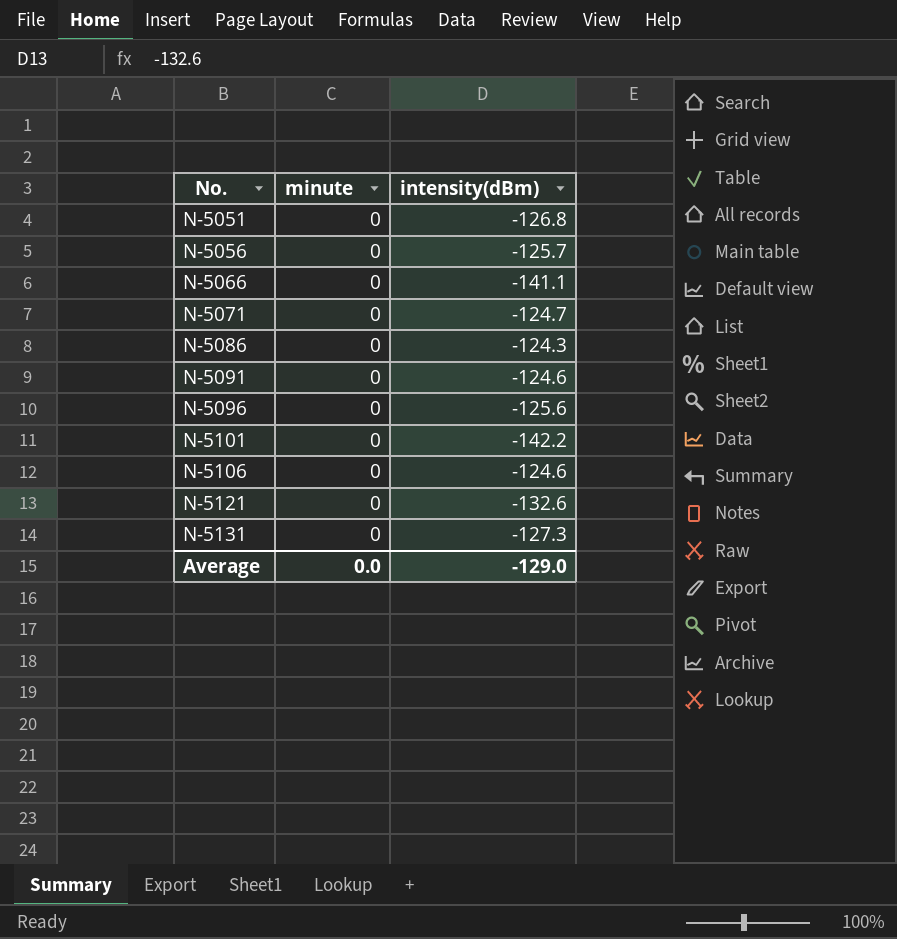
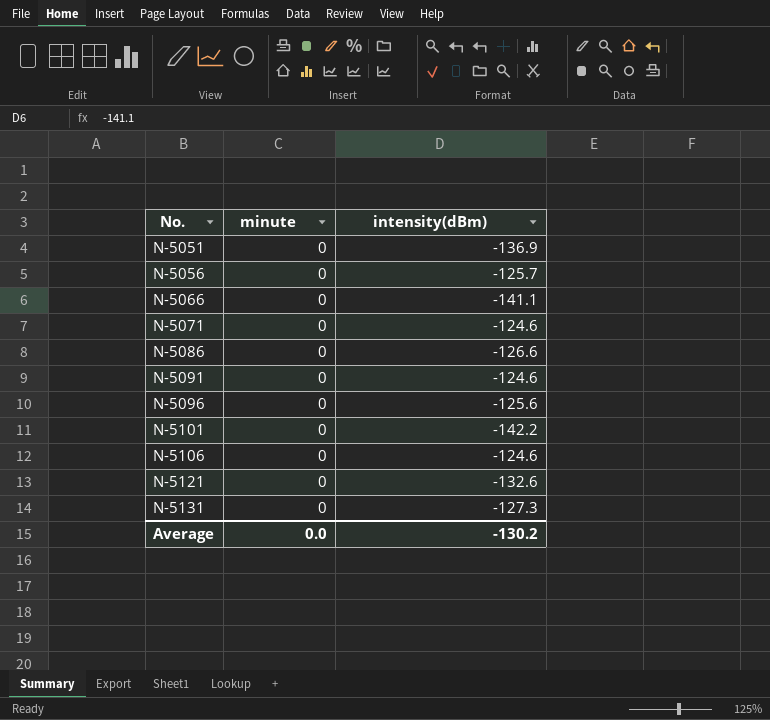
N-5051 | intensity(dBm): -126.8 -> -136.9
N-5071 | intensity(dBm): -124.7 -> -124.6
N-5086 | intensity(dBm): -124.3 -> -126.6
Average | intensity(dBm): -129.0 -> -130.2

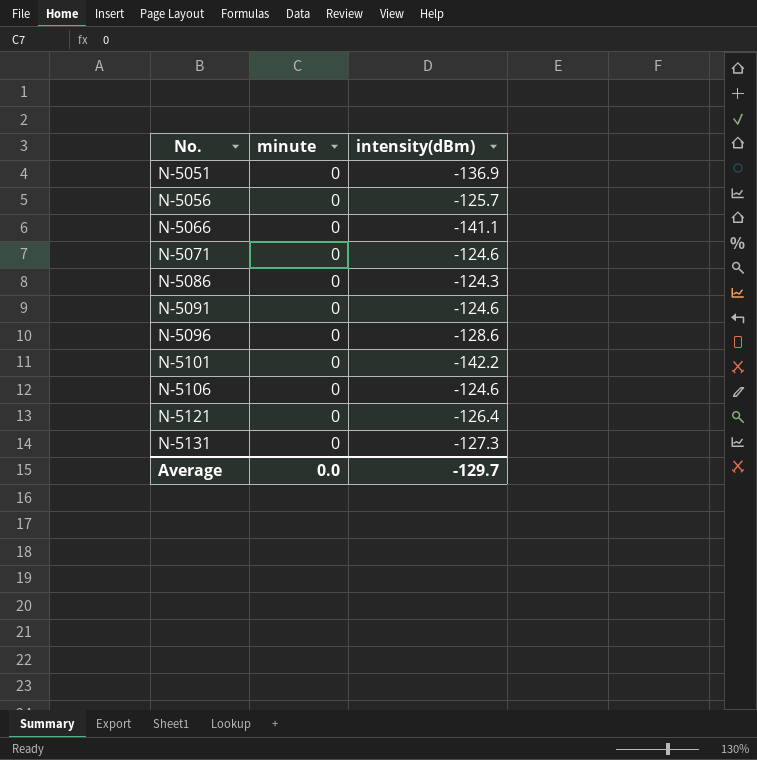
N-5086 | intensity(dBm): -126.6 -> -124.3
N-5096 | intensity(dBm): -125.6 -> -128.6
N-5121 | intensity(dBm): -132.6 -> -126.4
Average | intensity(dBm): -130.2 -> -129.7

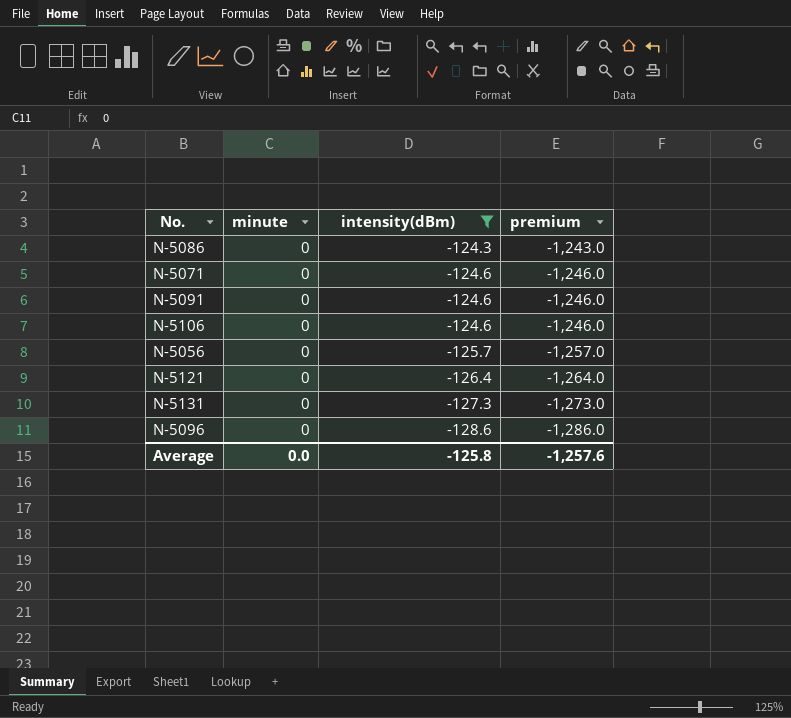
filter: none -> intensity(dBm) >= -128.6
row order: No. ascending -> intensity(dBm) descending
column premium | formula: none -> [intensity(dBm)] * 10
Average | intensity(dBm): -129.7 -> -125.8

